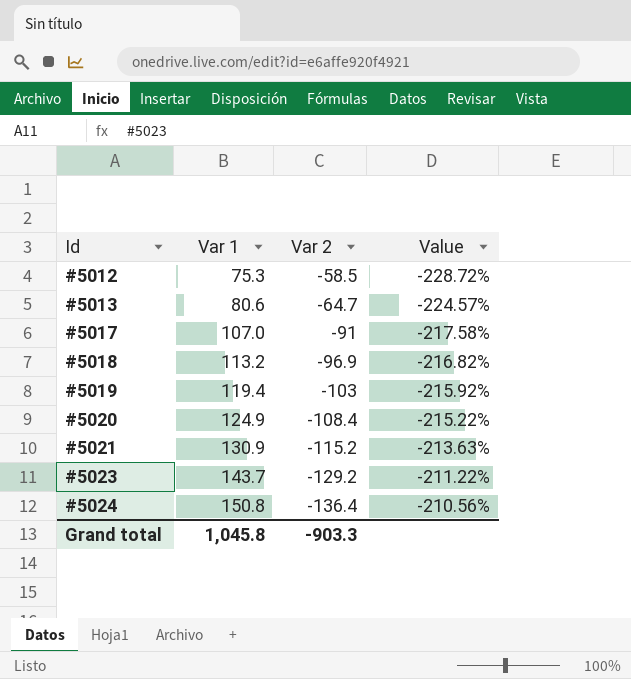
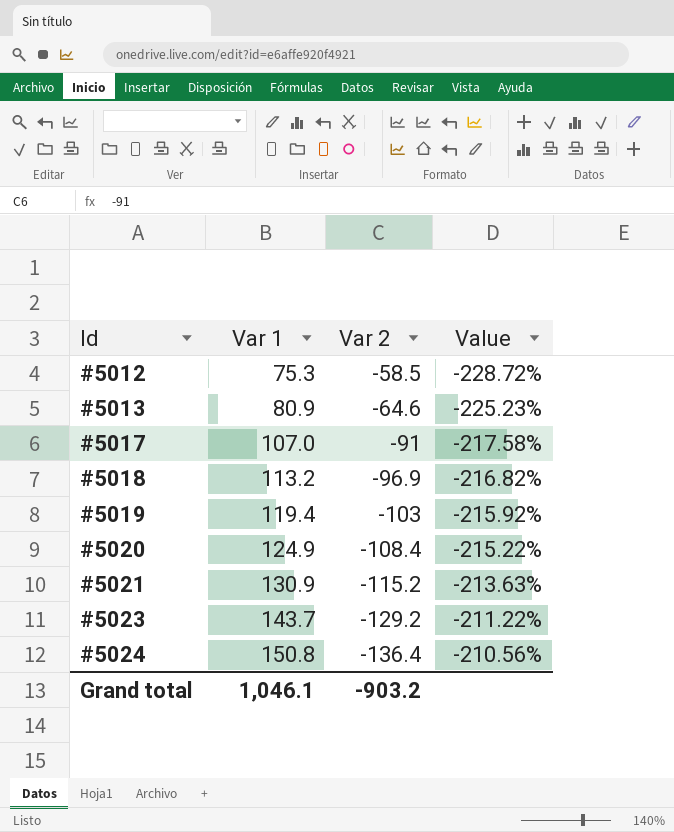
#5013 | Var 1: 80.6 -> 80.9
#5013 | Var 2: -64.7 -> -64.6
#5013 | Value: -224.57% -> -225.23%
Grand total | Var 1: 1,045.8 -> 1,046.1
Grand total | Var 2: -903.3 -> -903.2

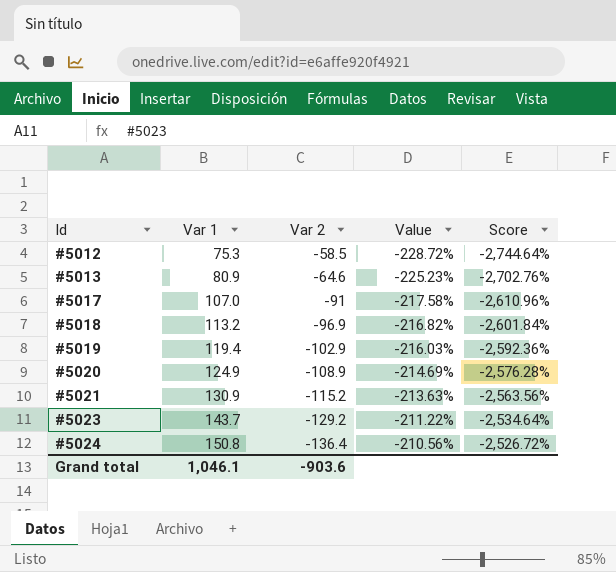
column Score | formula: none -> [Value] * 12
#5019 | Var 2: -103 -> -102.9
#5019 | Value: -215.92% -> -216.03%
#5020 | Var 2: -108.4 -> -108.9
#5020 | Value: -215.22% -> -214.69%
Grand total | Var 2: -903.2 -> -903.6

